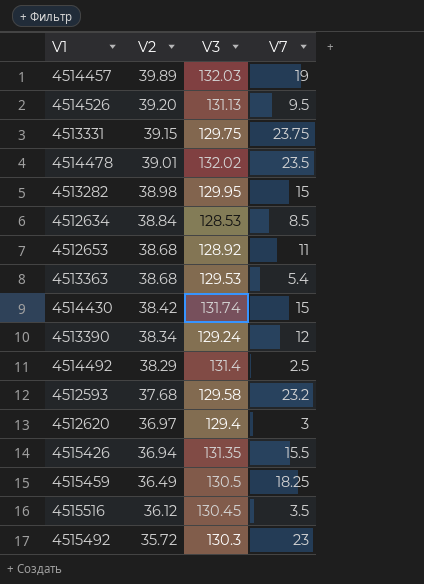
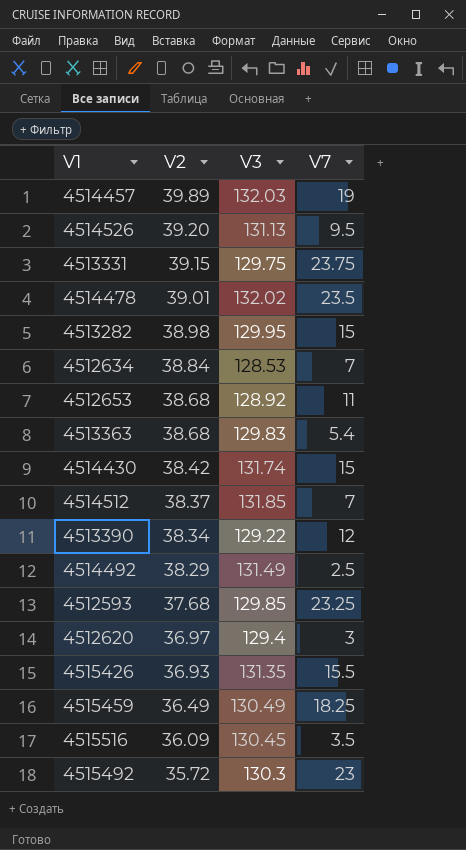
4512634 | V7: 8.5 -> 7
4513363 | V3: 129.53 -> 129.83
row 4514512: none -> 38.37 | 131.85 | 7
4513390 | V3: 129.24 -> 129.22
4514492 | V3: 131.4 -> 131.49
4512593 | V3: 129.58 -> 129.85
4512593 | V7: 23.2 -> 23.25
4515426 | V2: 36.94 -> 36.93
4515459 | V3: 130.5 -> 130.49
4515516 | V2: 36.12 -> 36.09

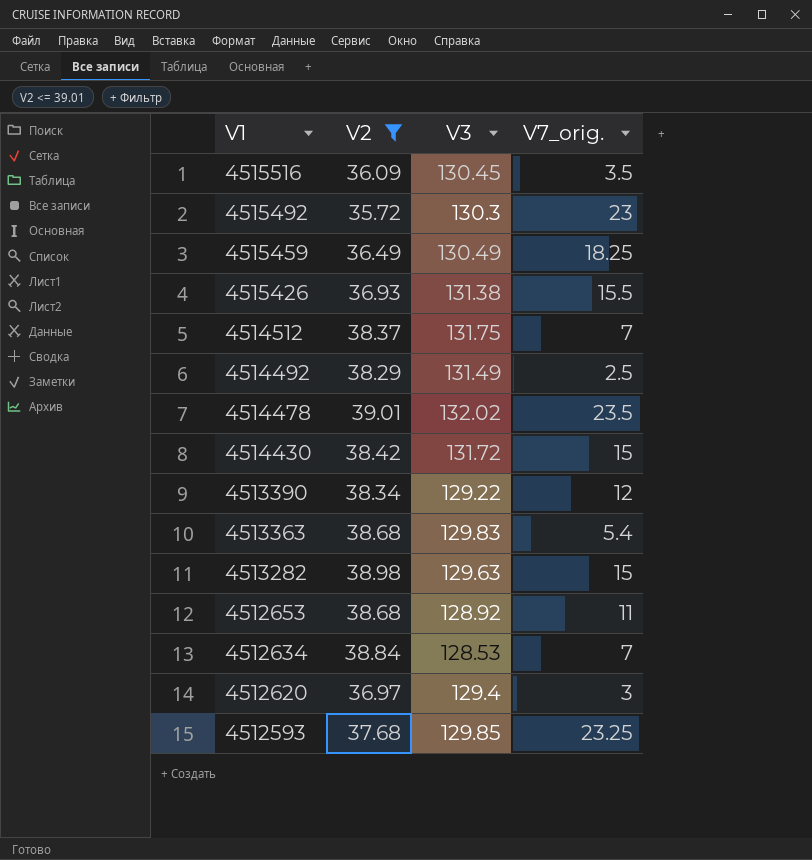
filter: none -> V2 <= 39.01
row order: V2 descending -> V1 descending
column name: V7 -> V7_orig.
4515426 | V3: 131.35 -> 131.38
4514512 | V3: 131.85 -> 131.75
4514430 | V3: 131.74 -> 131.72
4513282 | V3: 129.95 -> 129.63

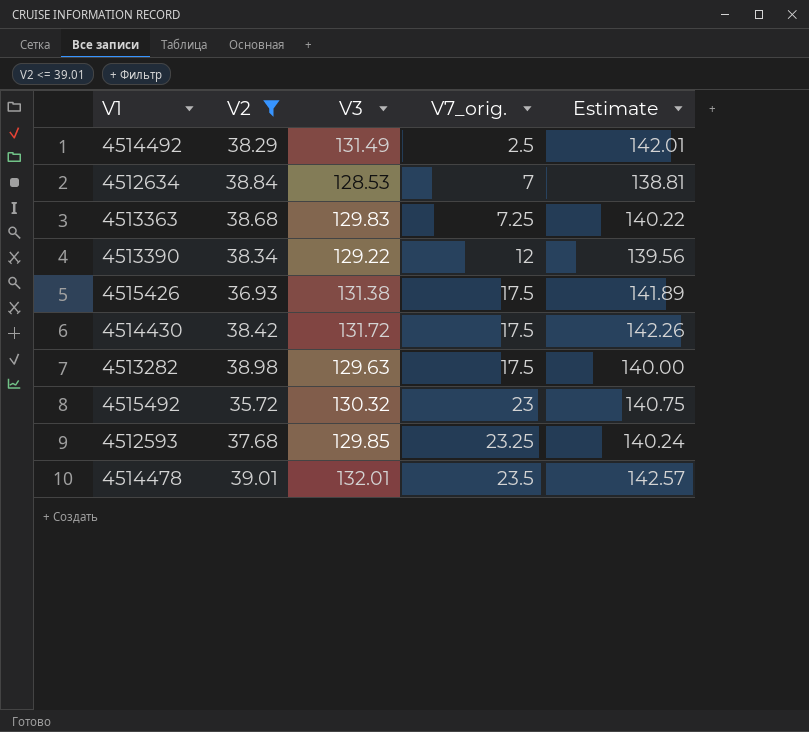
row order: V1 descending -> V7_orig. ascending
column Estimate | formula: none -> [V3] * 1.08
row 4515516: 36.09 | 130.45 | 3.5 -> none
row 4515459: 36.49 | 130.49 | 18.25 -> none
row 4514512: 38.37 | 131.75 | 7 -> none
row 4512653: 38.68 | 128.92 | 11 -> none
row 4512620: 36.97 | 129.4 | 3 -> none
4513363 | V7_orig.: 5.4 -> 7.25
4515426 | V7_orig.: 15.5 -> 17.5
4514430 | V7_orig.: 15 -> 17.5
4513282 | V7_orig.: 15 -> 17.5
4515492 | V3: 130.3 -> 130.32
4514478 | V3: 132.02 -> 132.01

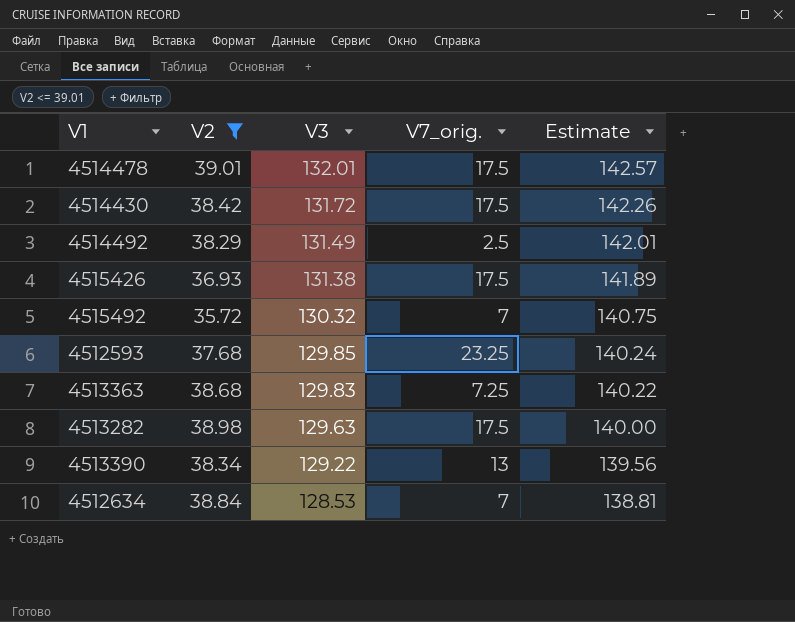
row order: V7_orig. ascending -> V3 descending
4514478 | V7_orig.: 23.5 -> 17.5
4515492 | V7_orig.: 23 -> 7
4513390 | V7_orig.: 12 -> 13

